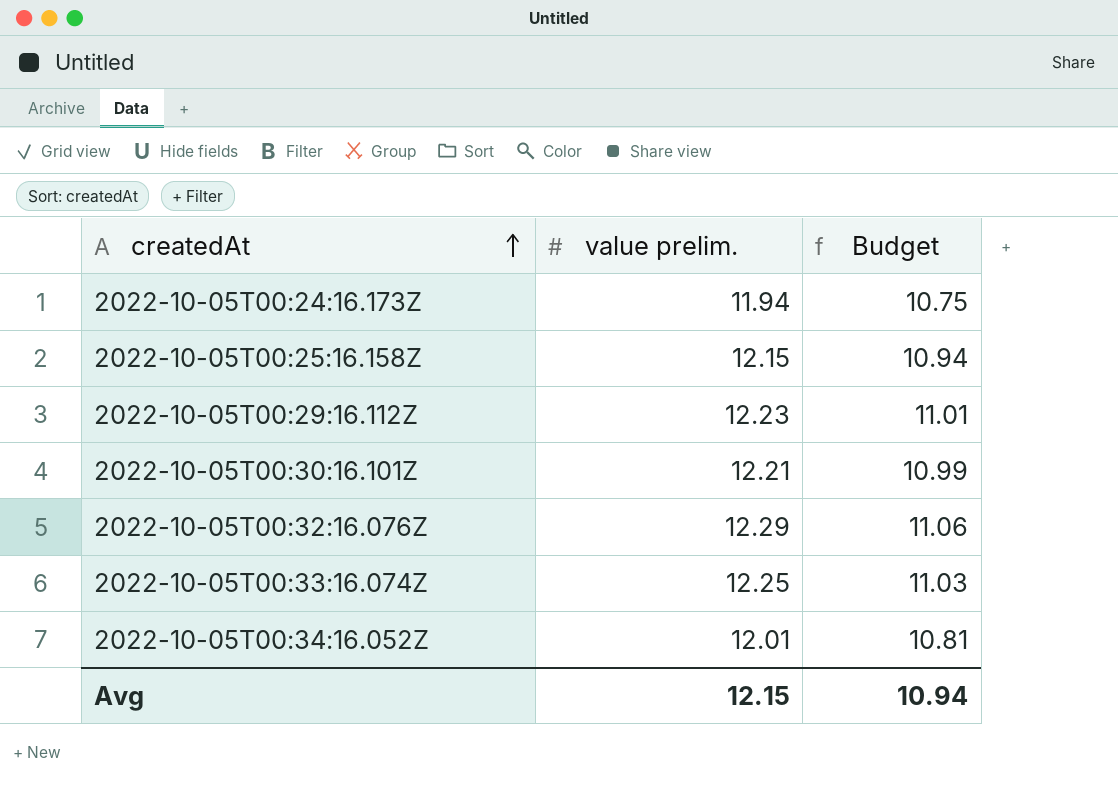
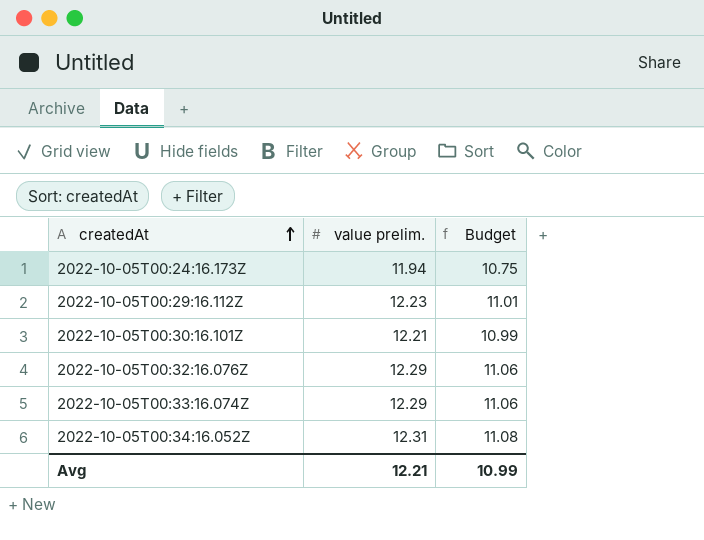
row 2022-10-05T00:25:16.158Z: 12.15 | 10.94 -> none
2022-10-05T00:33:16.074Z | value prelim.: 12.25 -> 12.29
2022-10-05T00:33:16.074Z | Budget: 11.03 -> 11.06
2022-10-05T00:34:16.052Z | value prelim.: 12.01 -> 12.31
2022-10-05T00:34:16.052Z | Budget: 10.81 -> 11.08
Avg | value prelim.: 12.15 -> 12.21
Avg | Budget: 10.94 -> 10.99

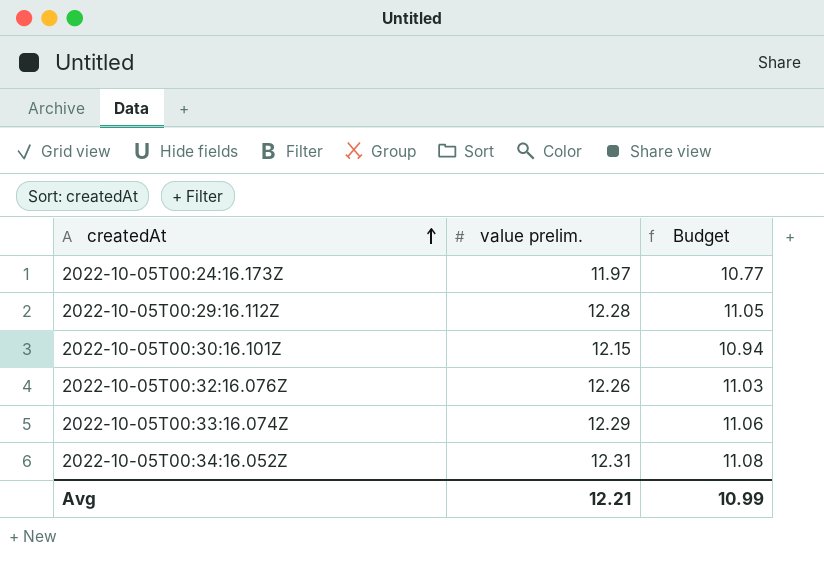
2022-10-05T00:24:16.173Z | value prelim.: 11.94 -> 11.97
2022-10-05T00:24:16.173Z | Budget: 10.75 -> 10.77
2022-10-05T00:29:16.112Z | value prelim.: 12.23 -> 12.28
2022-10-05T00:29:16.112Z | Budget: 11.01 -> 11.05
2022-10-05T00:30:16.101Z | value prelim.: 12.21 -> 12.15
2022-10-05T00:30:16.101Z | Budget: 10.99 -> 10.94
2022-10-05T00:32:16.076Z | value prelim.: 12.29 -> 12.26
2022-10-05T00:32:16.076Z | Budget: 11.06 -> 11.03

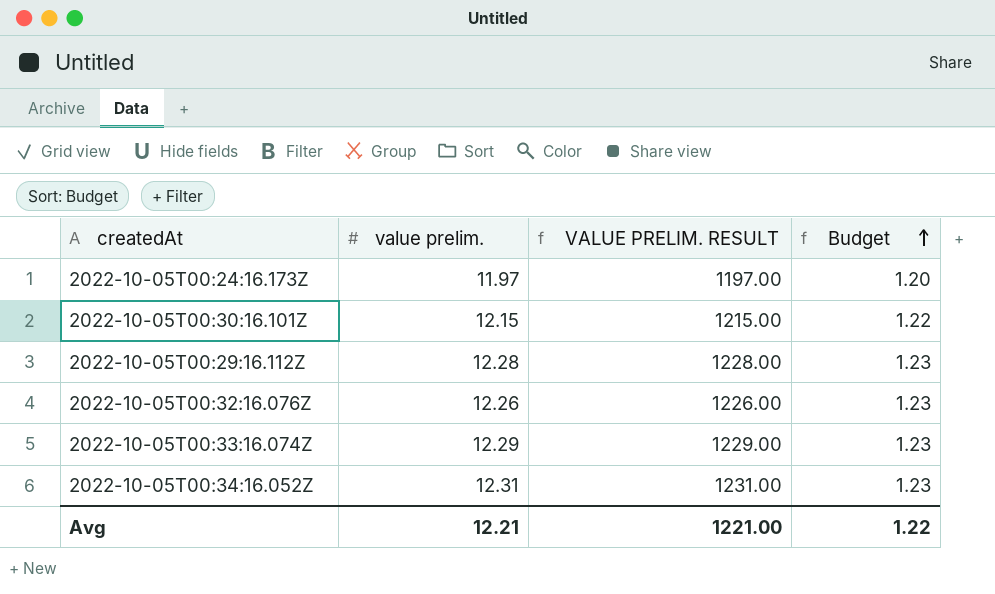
row order: createdAt ascending -> Budget ascending
column VALUE PRELIM. RESULT | formula: none -> [value prelim.] * 100
column Budget | formula: [value prelim.] * 0.9 -> [value prelim.] * 0.1
Avg | Budget: 10.99 -> 1.22

